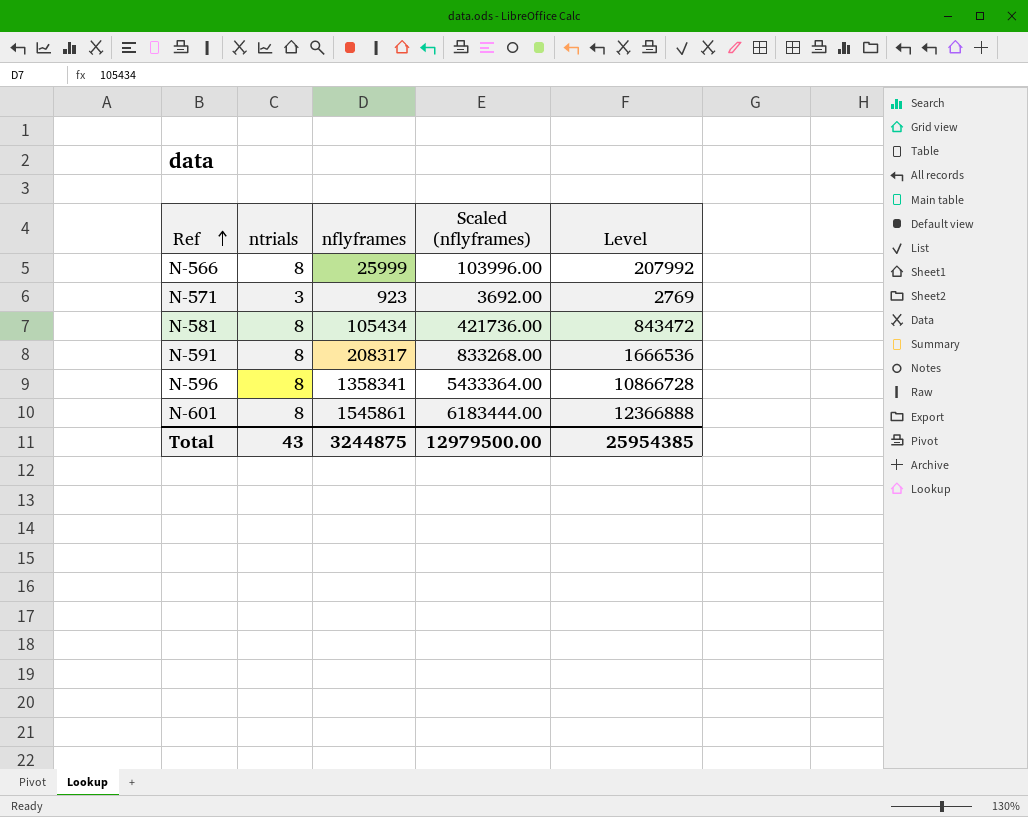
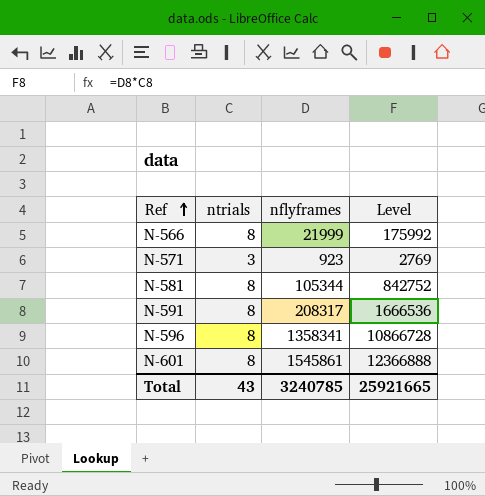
column Scaled (nflyframes) | formula: [nflyframes] * 4 -> none
N-566 | nflyframes: 25999 -> 21999
N-566 | Level: 207992 -> 175992
N-581 | nflyframes: 105434 -> 105344
N-581 | Level: 843472 -> 842752
Total | nflyframes: 3244875 -> 3240785
Total | Level: 25954385 -> 25921665

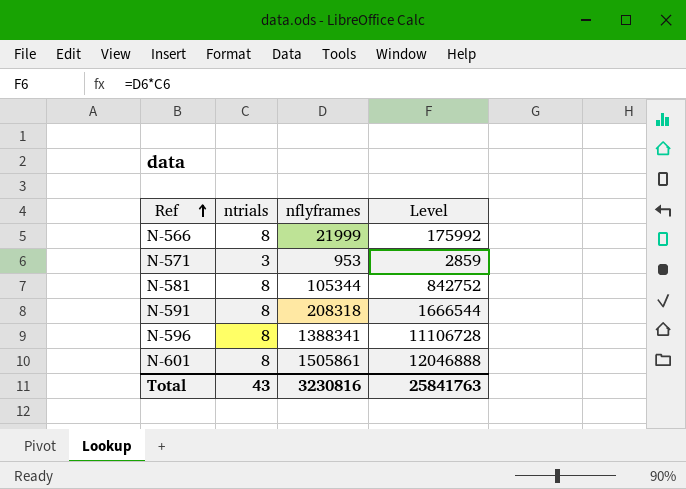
N-571 | nflyframes: 923 -> 953
N-571 | Level: 2769 -> 2859
N-591 | nflyframes: 208317 -> 208318
N-591 | Level: 1666536 -> 1666544
N-596 | nflyframes: 1358341 -> 1388341
N-596 | Level: 10866728 -> 11106728
N-601 | nflyframes: 1545861 -> 1505861
N-601 | Level: 12366888 -> 12046888
Total | nflyframes: 3240785 -> 3230816
Total | Level: 25921665 -> 25841763

